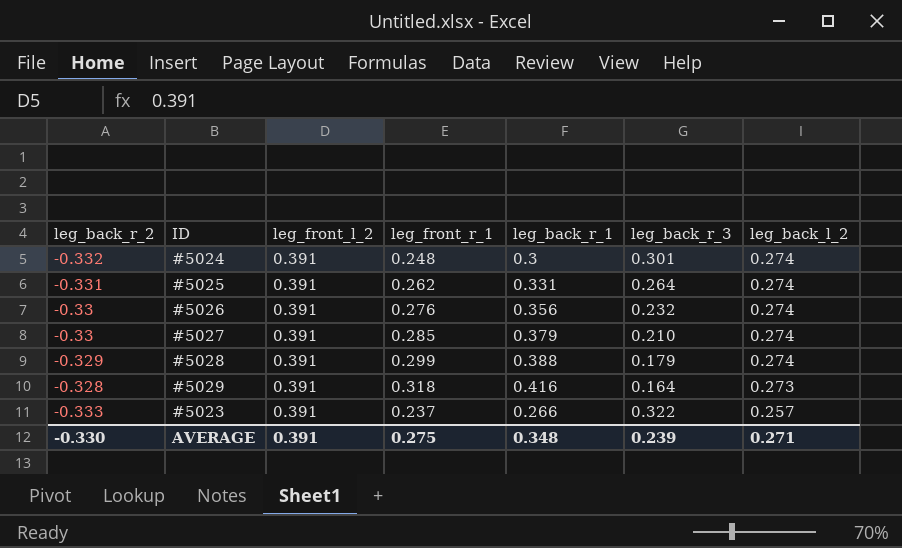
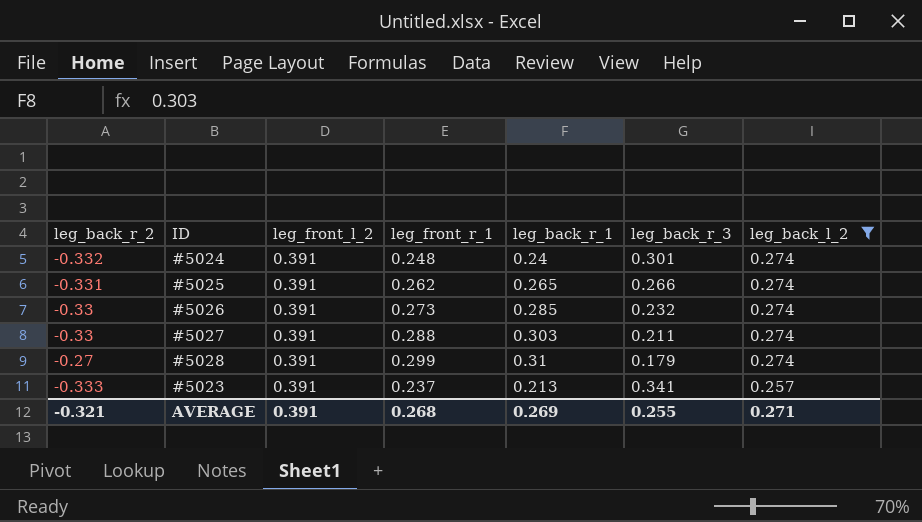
filter: none -> leg_back_l_2 != 0.273
#5024 | leg_back_r_1: 0.3 -> 0.24
#5025 | leg_back_r_1: 0.331 -> 0.265
#5025 | leg_back_r_3: 0.264 -> 0.266
#5026 | leg_front_r_1: 0.276 -> 0.273
#5026 | leg_back_r_1: 0.356 -> 0.285
#5027 | leg_front_r_1: 0.285 -> 0.288
#5027 | leg_back_r_1: 0.379 -> 0.303
#5027 | leg_back_r_3: 0.210 -> 0.211
#5028 | leg_back_r_2: -0.329 -> -0.27
#5028 | leg_back_r_1: 0.388 -> 0.31
#5023 | leg_back_r_1: 0.266 -> 0.213
#5023 | leg_back_r_3: 0.322 -> 0.341
AVERAGE | leg_back_r_2: -0.330 -> -0.321
AVERAGE | leg_front_r_1: 0.275 -> 0.268
AVERAGE | leg_back_r_1: 0.348 -> 0.269
AVERAGE | leg_back_r_3: 0.239 -> 0.255

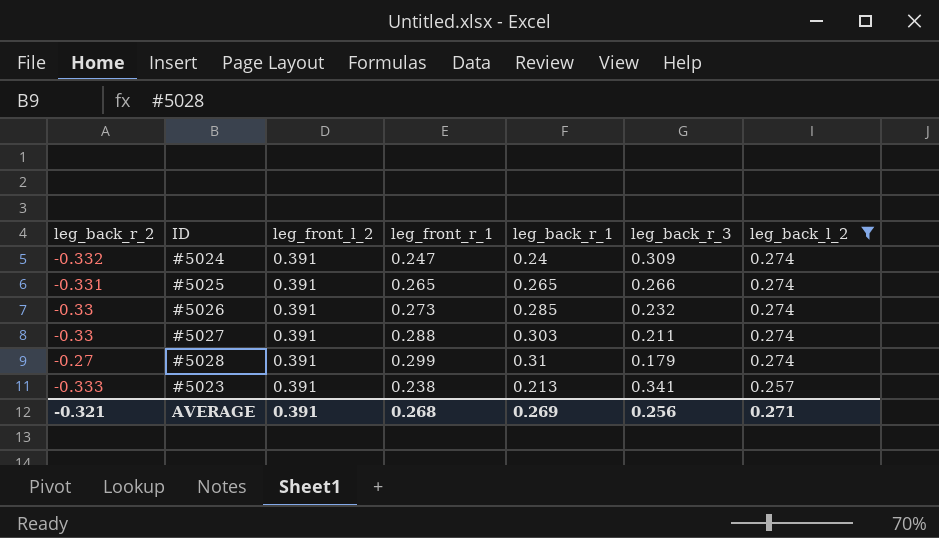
#5024 | leg_front_r_1: 0.248 -> 0.247
#5024 | leg_back_r_3: 0.301 -> 0.309
#5025 | leg_front_r_1: 0.262 -> 0.265
#5023 | leg_front_r_1: 0.237 -> 0.238
AVERAGE | leg_back_r_3: 0.255 -> 0.256

